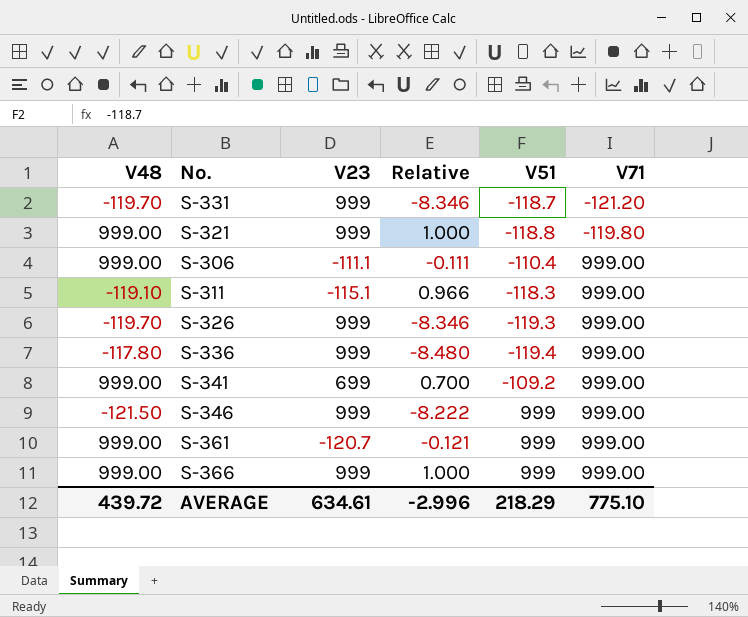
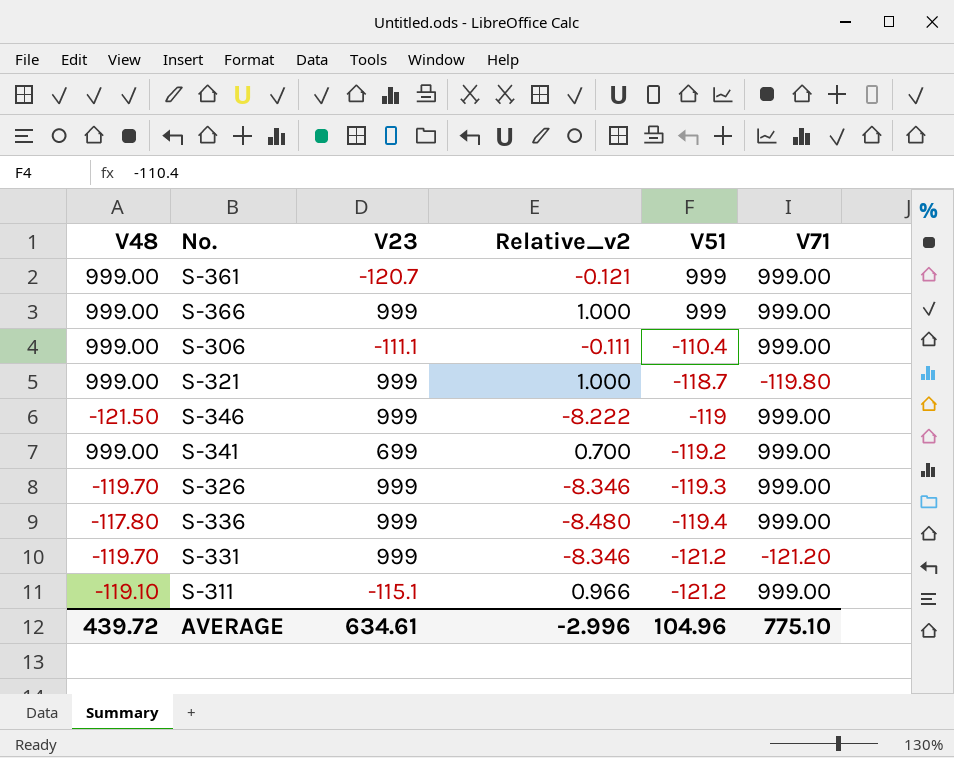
row order: V71 ascending -> V51 descending
column name: Relative -> Relative_v2
S-321 | V51: -118.8 -> -118.7
S-346 | V51: 999 -> -119
S-341 | V51: -109.2 -> -119.2
S-331 | V51: -118.7 -> -121.2
S-311 | V51: -118.3 -> -121.2
AVERAGE | V51: 218.29 -> 104.96

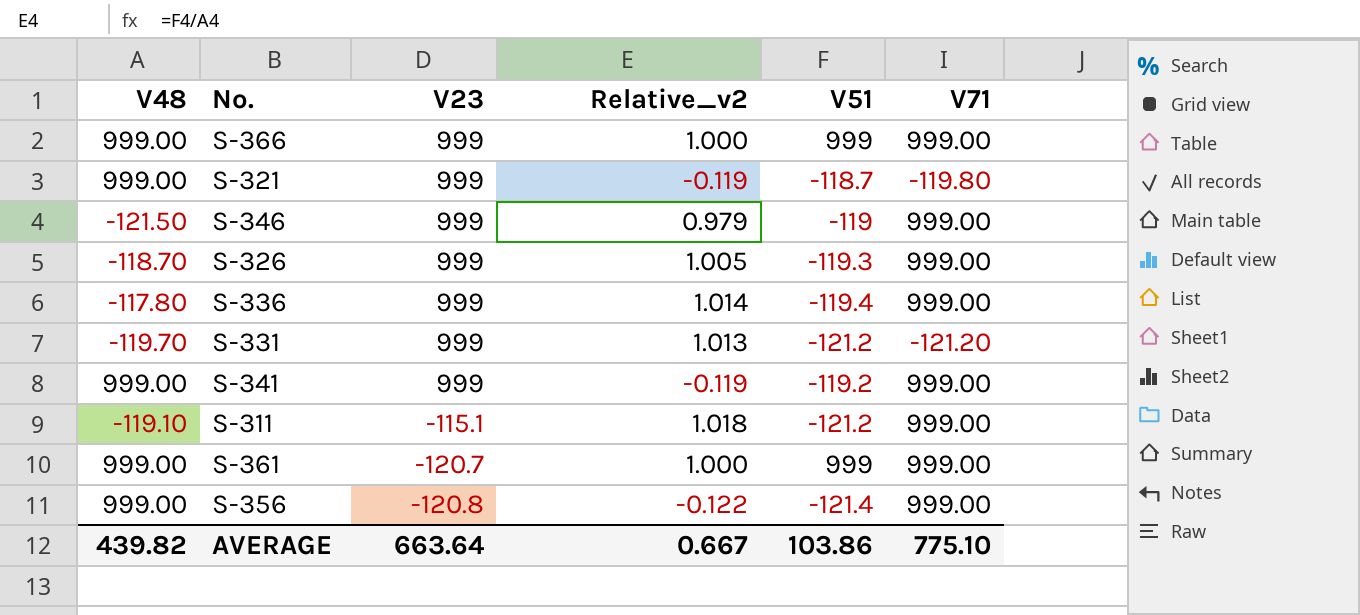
row order: V51 descending -> V23 descending
column Relative_v2 | formula: [V23] / [V48] -> [V51] / [V48]
row S-306: 999.00 | -111.1 | -0.111 | -110.4 | 999.00 -> none
S-326 | V48: -119.70 -> -118.70
S-341 | V23: 699 -> 999
row S-356: none -> 999.00 | -120.8 | -0.122 | -121.4 | 999.00
AVERAGE | V48: 439.72 -> 439.82
AVERAGE | V23: 634.61 -> 663.64
AVERAGE | Relative_v2: -2.996 -> 0.667
AVERAGE | V51: 104.96 -> 103.86

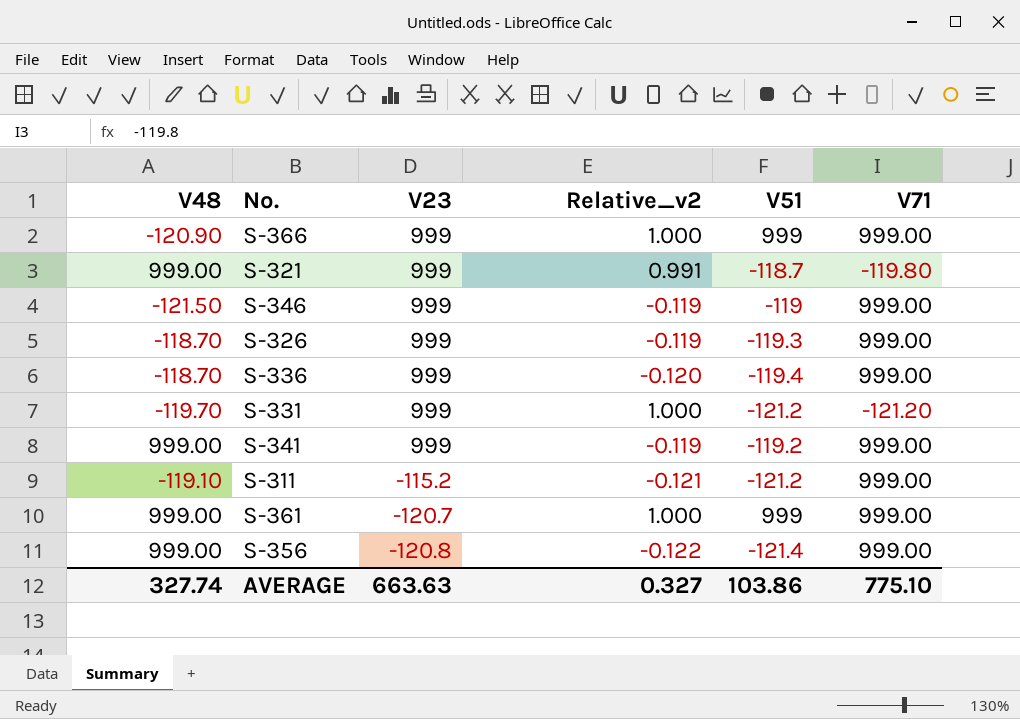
column Relative_v2 | formula: [V51] / [V48] -> [V51] / [V71]
S-366 | V48: 999.00 -> -120.90
S-336 | V48: -117.80 -> -118.70
S-311 | V23: -115.1 -> -115.2
AVERAGE | V48: 439.82 -> 327.74
AVERAGE | V23: 663.64 -> 663.63
AVERAGE | Relative_v2: 0.667 -> 0.327

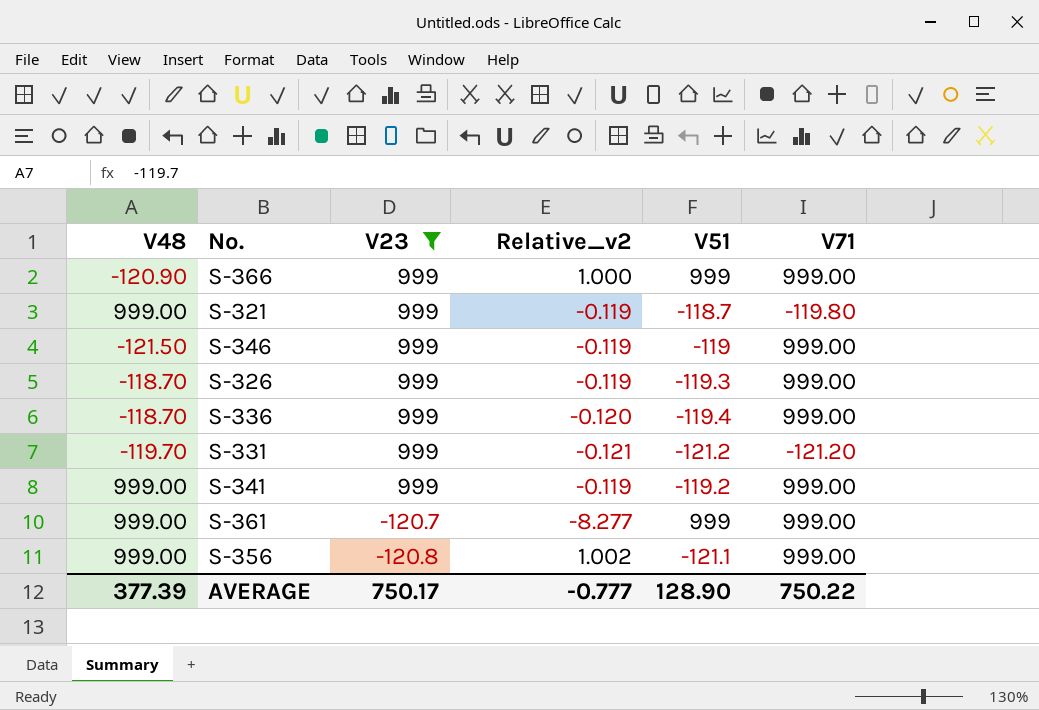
filter: none -> V23 != -115.2
column Relative_v2 | formula: [V51] / [V71] -> [V51] / [V23]
S-356 | V51: -121.4 -> -121.1
AVERAGE | V48: 327.74 -> 377.39
AVERAGE | V23: 663.63 -> 750.17
AVERAGE | Relative_v2: 0.327 -> -0.777
AVERAGE | V51: 103.86 -> 128.90
AVERAGE | V71: 775.10 -> 750.22

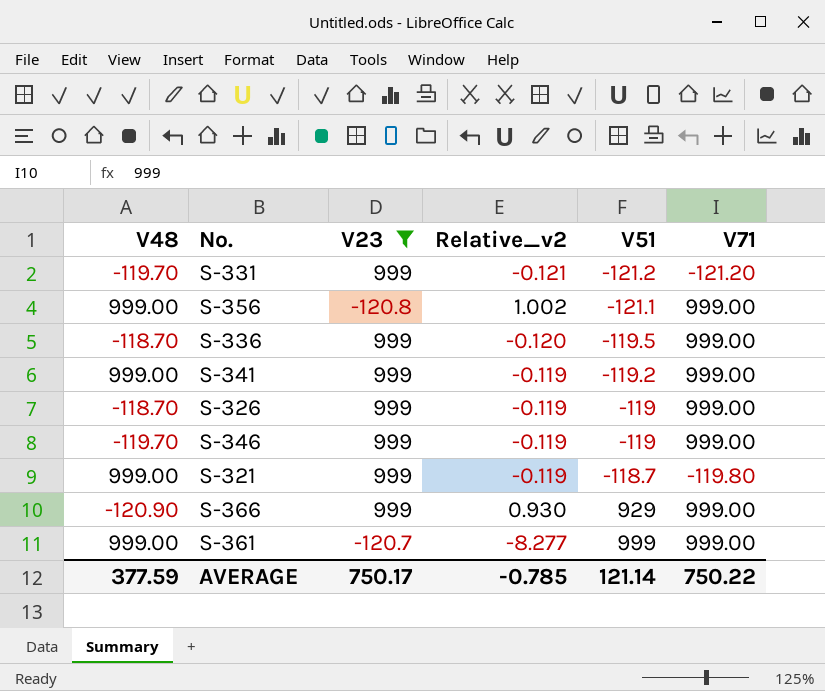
row order: V23 descending -> V51 ascending
S-336 | V51: -119.4 -> -119.5
S-326 | V51: -119.3 -> -119
S-346 | V48: -121.50 -> -119.70
S-366 | Relative_v2: 1.000 -> 0.930
S-366 | V51: 999 -> 929
AVERAGE | V48: 377.39 -> 377.59
AVERAGE | Relative_v2: -0.777 -> -0.785
AVERAGE | V51: 128.90 -> 121.14

